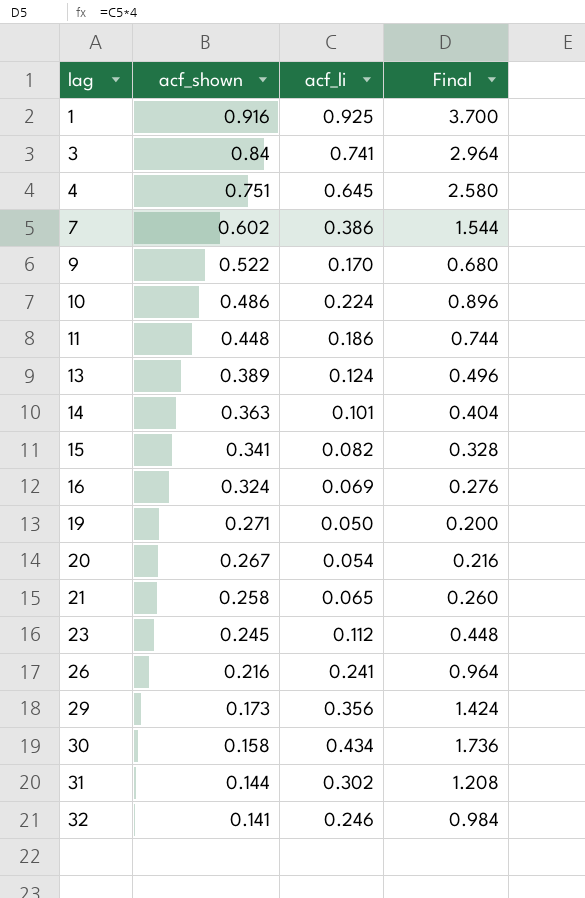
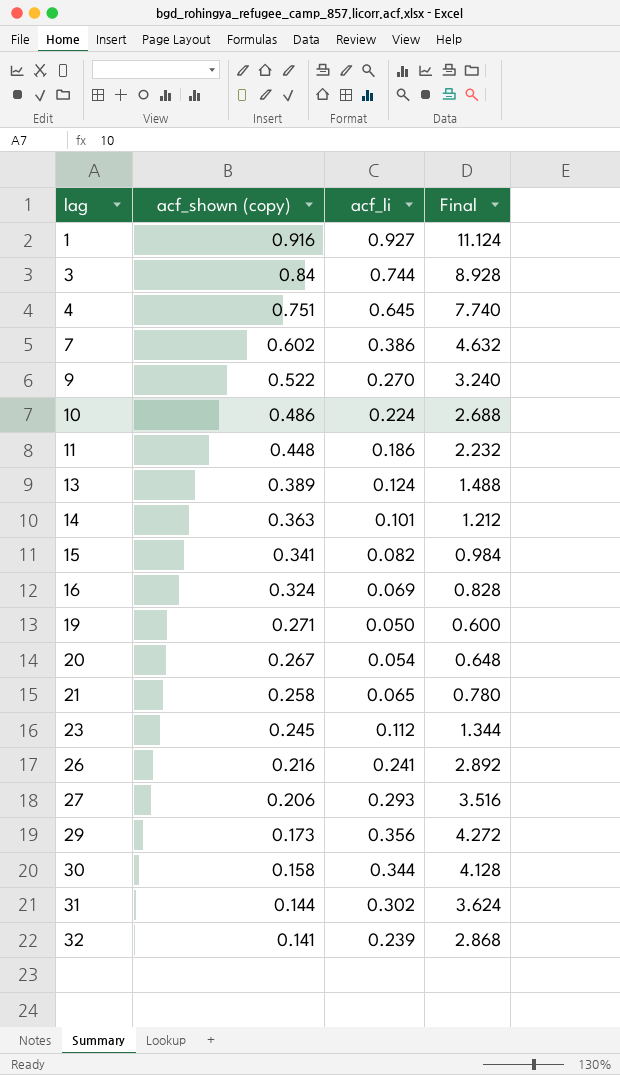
column name: acf_shown -> acf_shown (copy)
column Final | formula: [acf_li] * 4 -> [acf_li] * 12
1 | acf_li: 0.925 -> 0.927
3 | acf_li: 0.741 -> 0.744
9 | acf_li: 0.170 -> 0.270
row 27: none -> 0.206 | 0.293 | 3.516
30 | acf_li: 0.434 -> 0.344
32 | acf_li: 0.246 -> 0.239

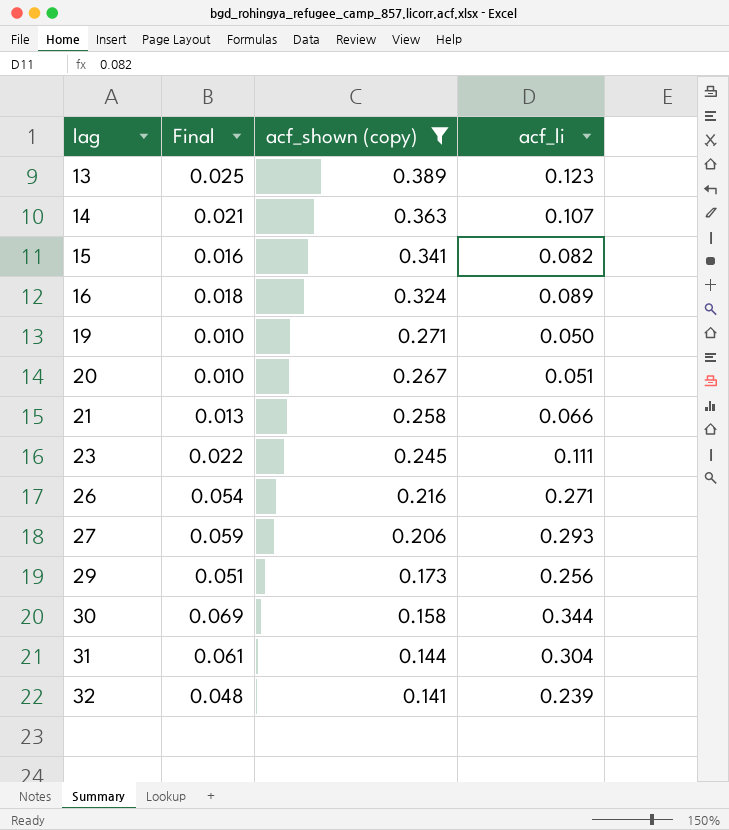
filter: none -> acf_shown (copy) <= 0.389
column Final | formula: [acf_li] * 12 -> [acf_li] * 0.2
column Final | position: 4 -> 2
13 | acf_li: 0.124 -> 0.123
14 | acf_li: 0.101 -> 0.107
16 | acf_li: 0.069 -> 0.089
20 | acf_li: 0.054 -> 0.051
21 | acf_li: 0.065 -> 0.066
23 | acf_li: 0.112 -> 0.111
26 | acf_li: 0.241 -> 0.271
29 | acf_li: 0.356 -> 0.256
31 | acf_li: 0.302 -> 0.304

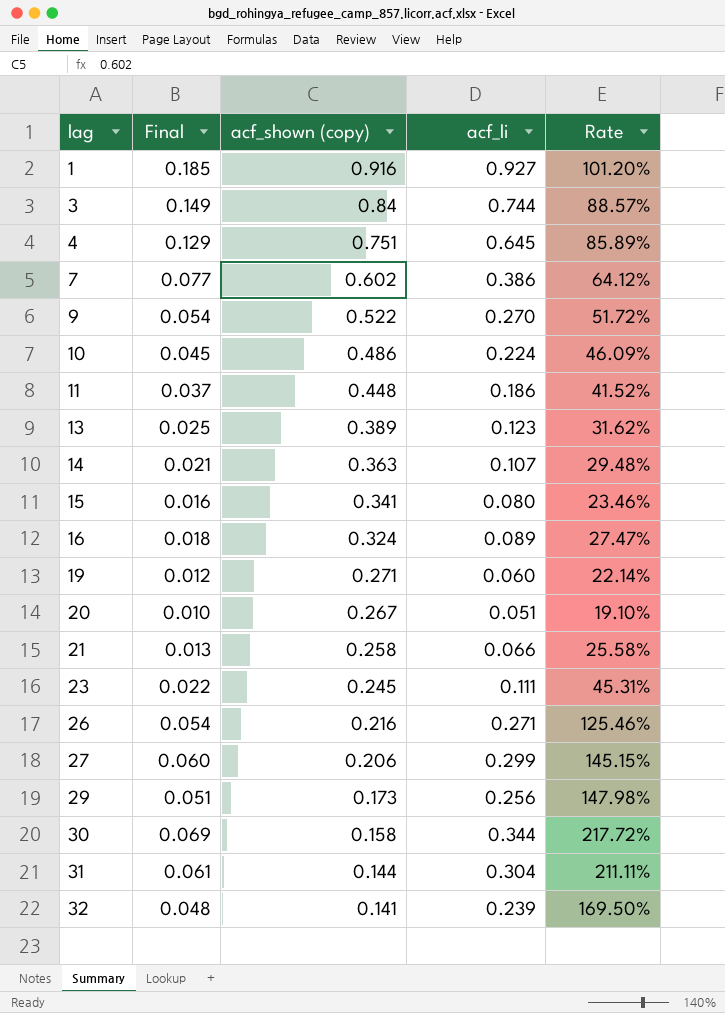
filter: acf_shown (copy) <= 0.389 -> none
column Rate | formula: none -> [acf_li] / [acf_shown (copy)]
15 | acf_li: 0.082 -> 0.080
19 | Final: 0.010 -> 0.012
19 | acf_li: 0.050 -> 0.060
27 | Final: 0.059 -> 0.060
27 | acf_li: 0.293 -> 0.299

